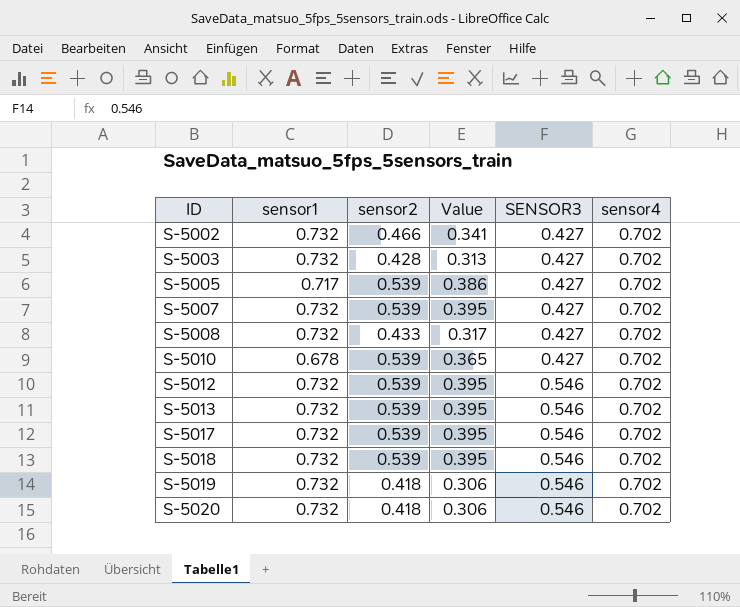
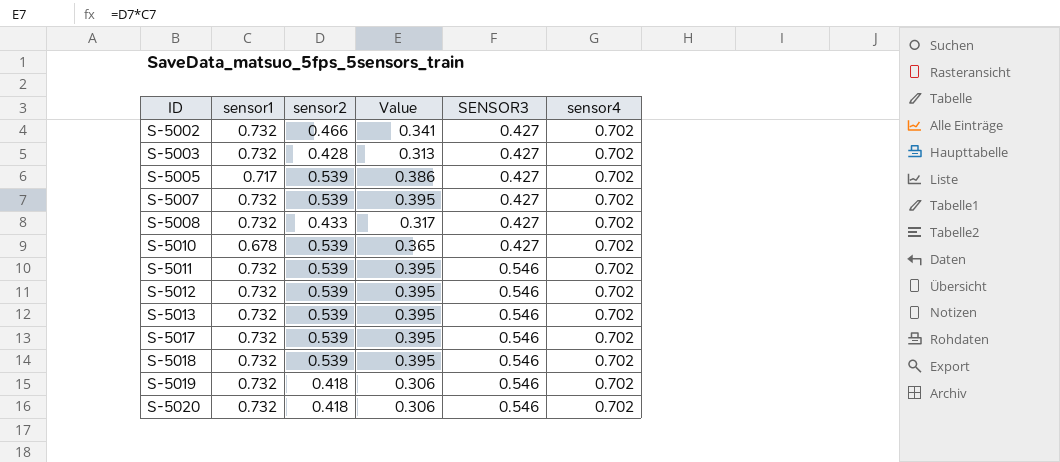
row S-5011: none -> 0.732 | 0.539 | 0.395 | 0.546 | 0.702

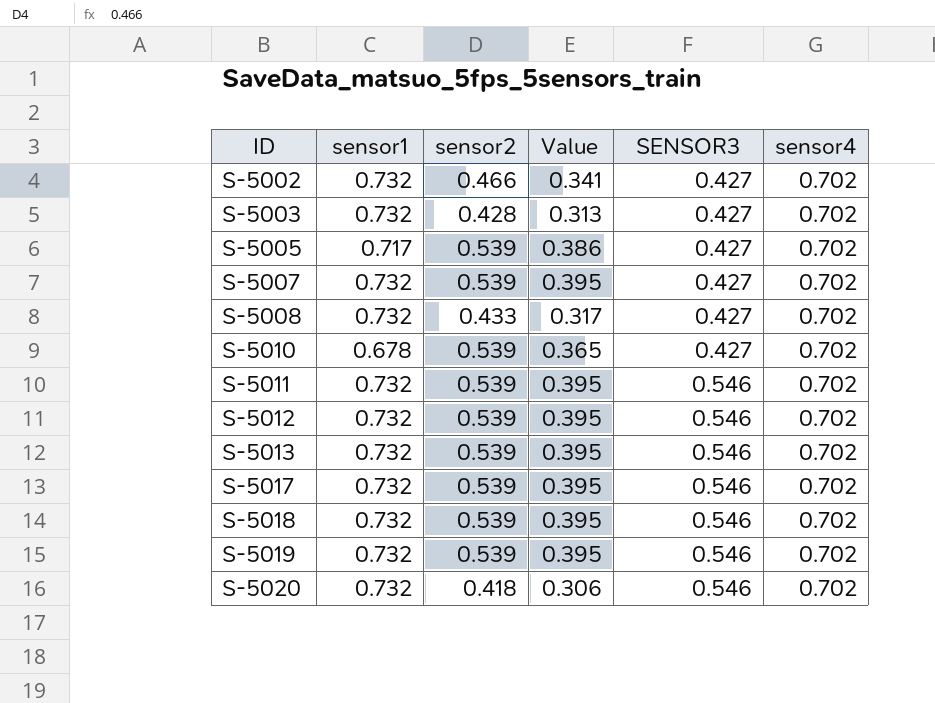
S-5019 | sensor2: 0.418 -> 0.539
S-5019 | Value: 0.306 -> 0.395

